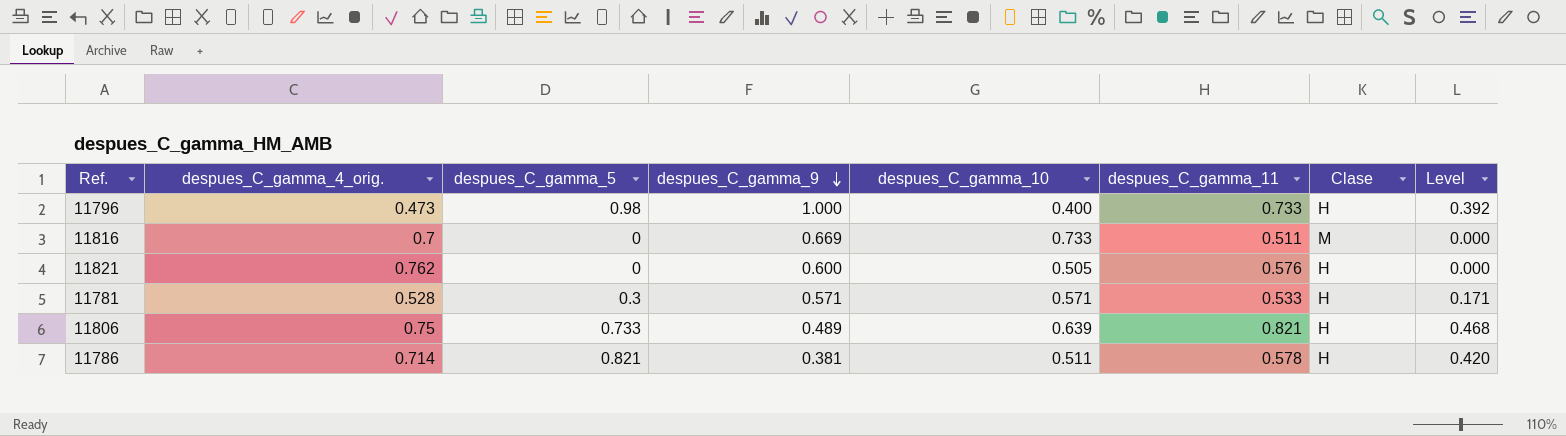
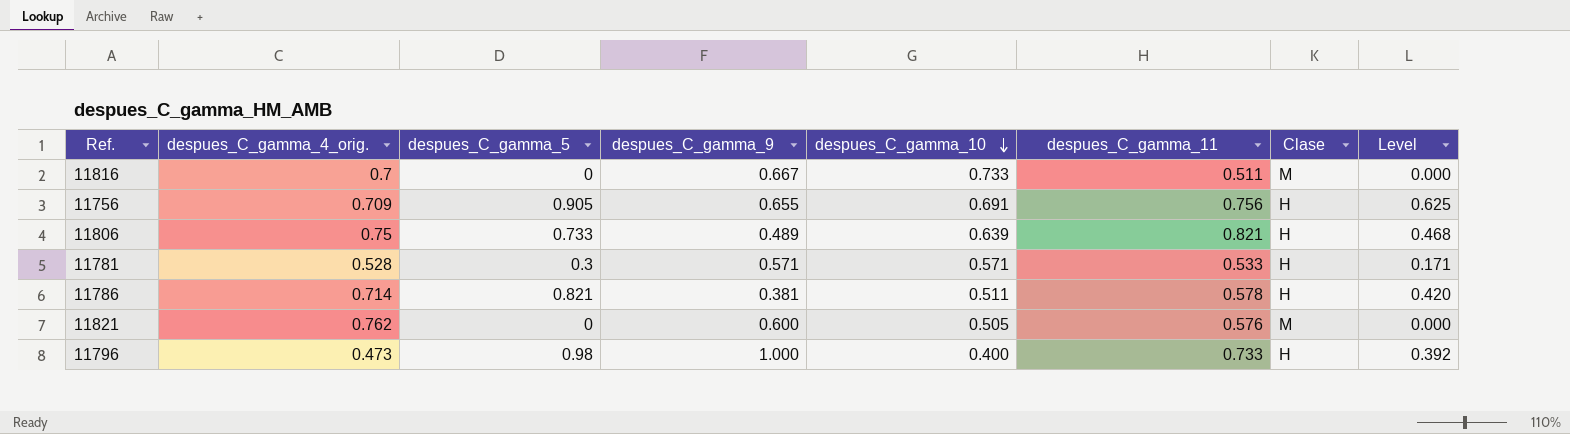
row order: despues_C_gamma_9 descending -> despues_C_gamma_10 descending
11816 | despues_C_gamma_9: 0.669 -> 0.667
row 11756: none -> 0.709 | 0.905 | 0.655 | 0.691 | 0.756 | H | 0.625
11821 | Clase: H -> M

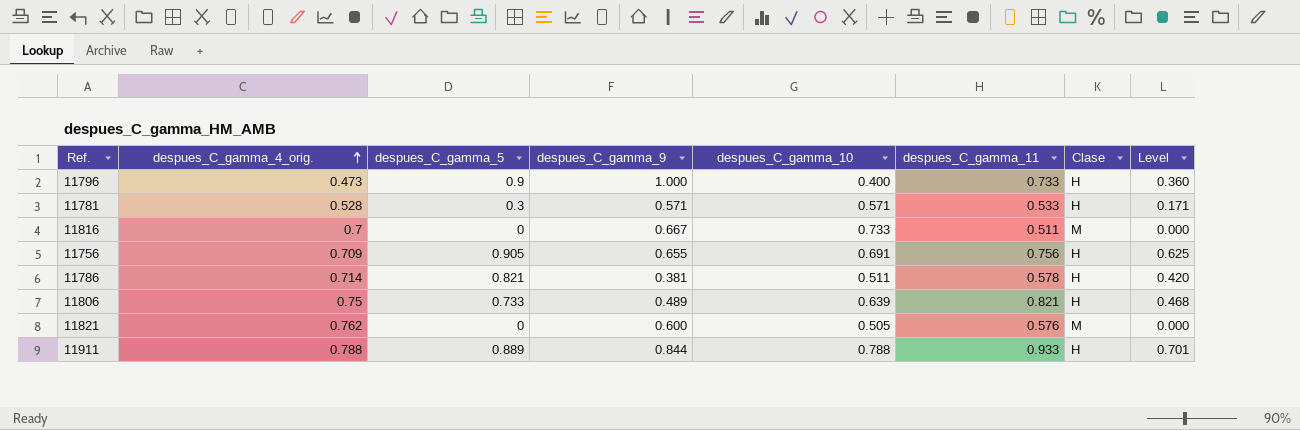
row order: despues_C_gamma_10 descending -> despues_C_gamma_4_orig. ascending
11796 | despues_C_gamma_5: 0.98 -> 0.9
11796 | Level: 0.392 -> 0.360
row 11911: none -> 0.788 | 0.889 | 0.844 | 0.788 | 0.933 | H | 0.701

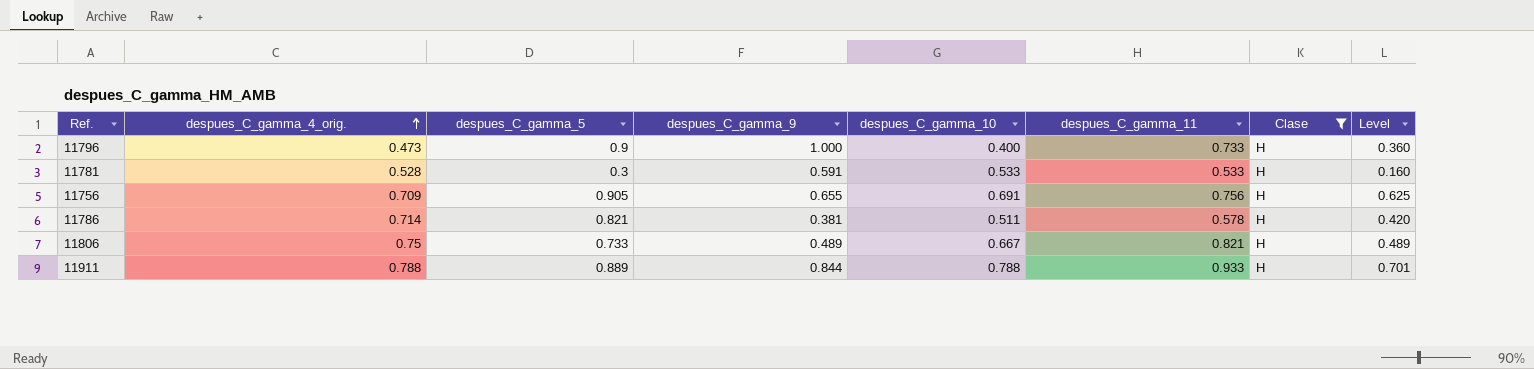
filter: none -> Clase = H
11781 | despues_C_gamma_9: 0.571 -> 0.591
11781 | despues_C_gamma_10: 0.571 -> 0.533
11781 | Level: 0.171 -> 0.160
11806 | despues_C_gamma_10: 0.639 -> 0.667
11806 | Level: 0.468 -> 0.489

